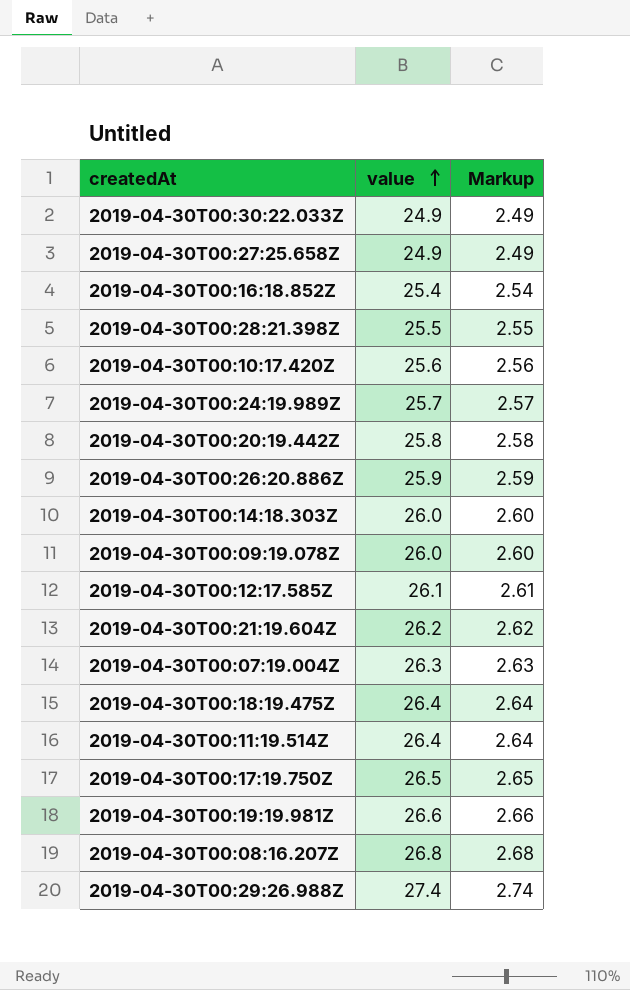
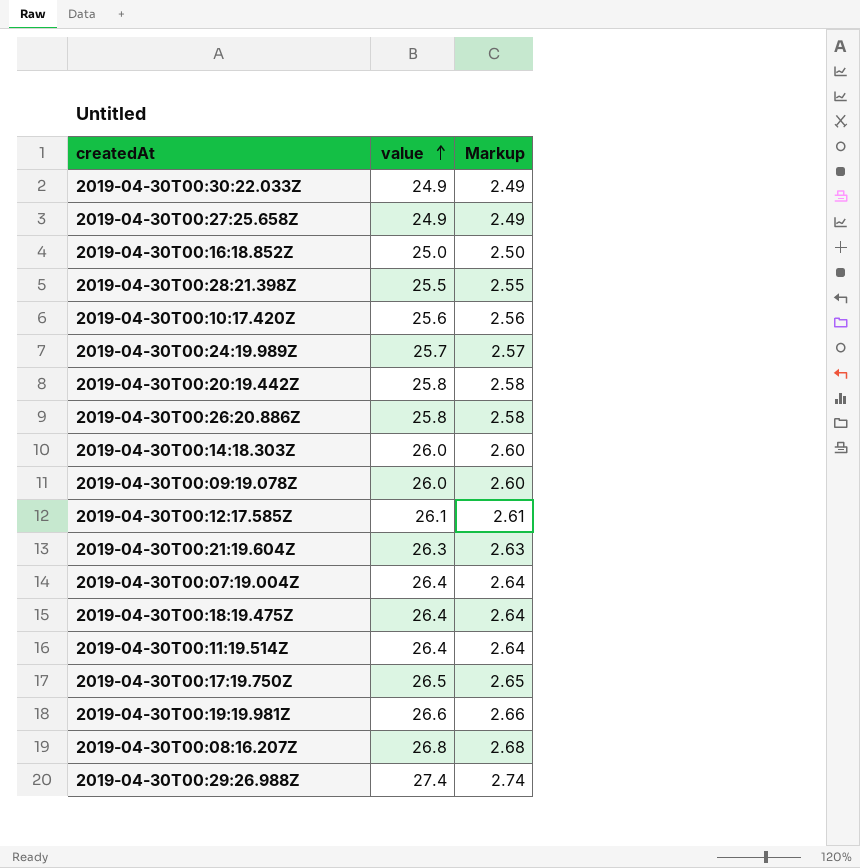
2019-04-30T00:16:18.852Z | value: 25.4 -> 25.0
2019-04-30T00:16:18.852Z | Markup: 2.54 -> 2.50
2019-04-30T00:26:20.886Z | value: 25.9 -> 25.8
2019-04-30T00:26:20.886Z | Markup: 2.59 -> 2.58
2019-04-30T00:21:19.604Z | value: 26.2 -> 26.3
2019-04-30T00:21:19.604Z | Markup: 2.62 -> 2.63
2019-04-30T00:07:19.004Z | value: 26.3 -> 26.4
2019-04-30T00:07:19.004Z | Markup: 2.63 -> 2.64

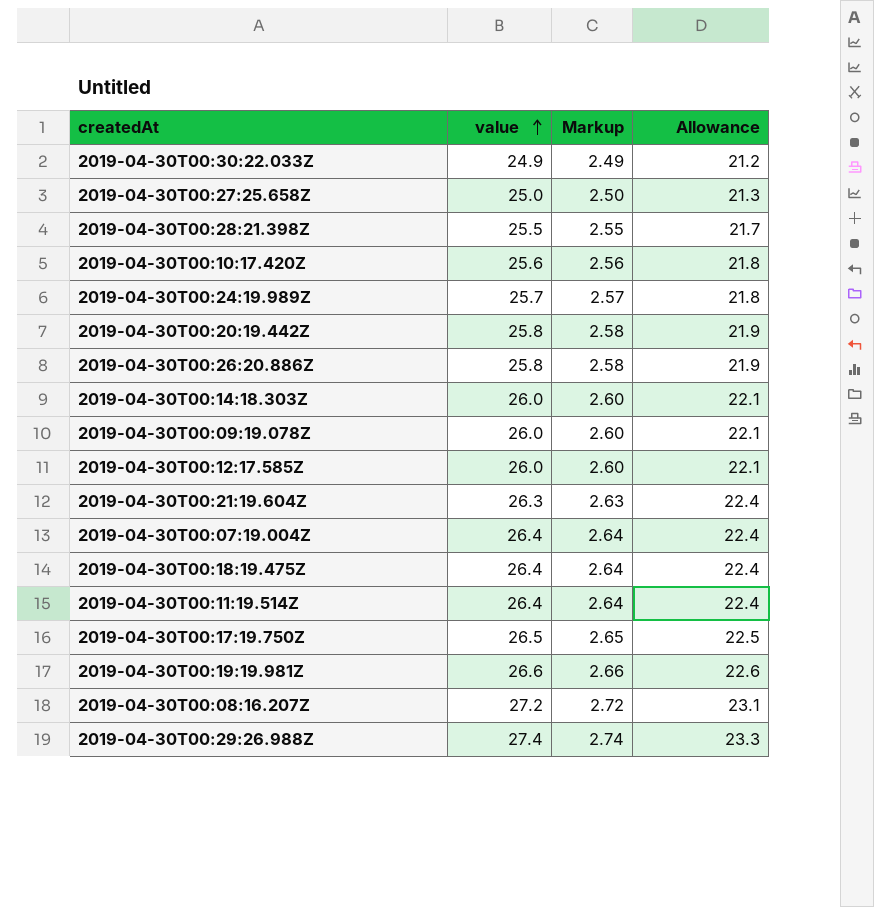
column Allowance | formula: none -> [value] * 0.85
row 2019-04-30T00:16:18.852Z: 25.0 | 2.50 -> none
2019-04-30T00:27:25.658Z | value: 24.9 -> 25.0
2019-04-30T00:27:25.658Z | Markup: 2.49 -> 2.50
2019-04-30T00:12:17.585Z | value: 26.1 -> 26.0
2019-04-30T00:12:17.585Z | Markup: 2.61 -> 2.60
2019-04-30T00:08:16.207Z | value: 26.8 -> 27.2
2019-04-30T00:08:16.207Z | Markup: 2.68 -> 2.72

